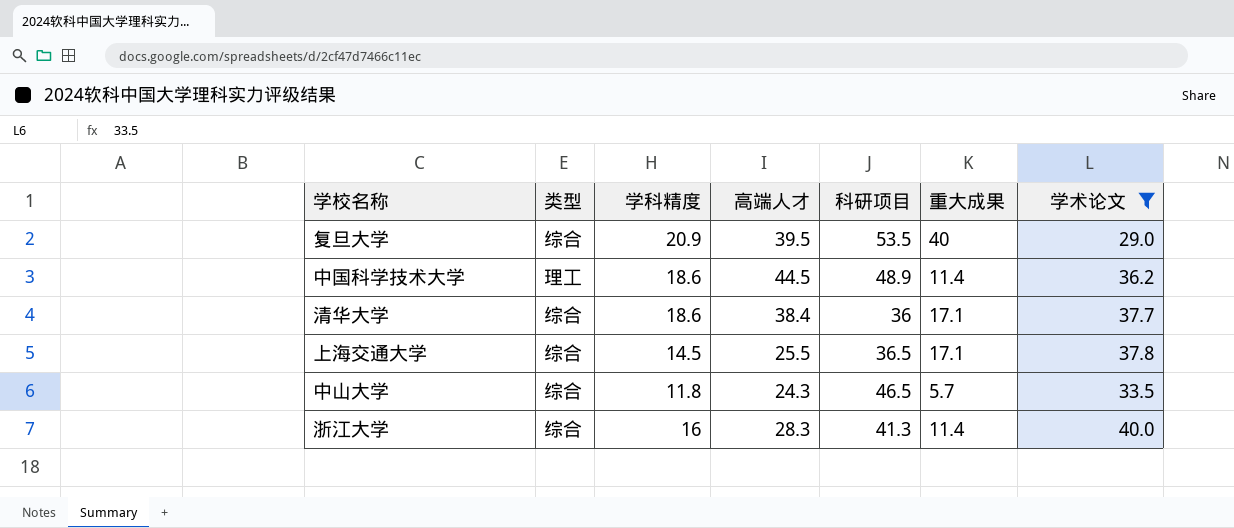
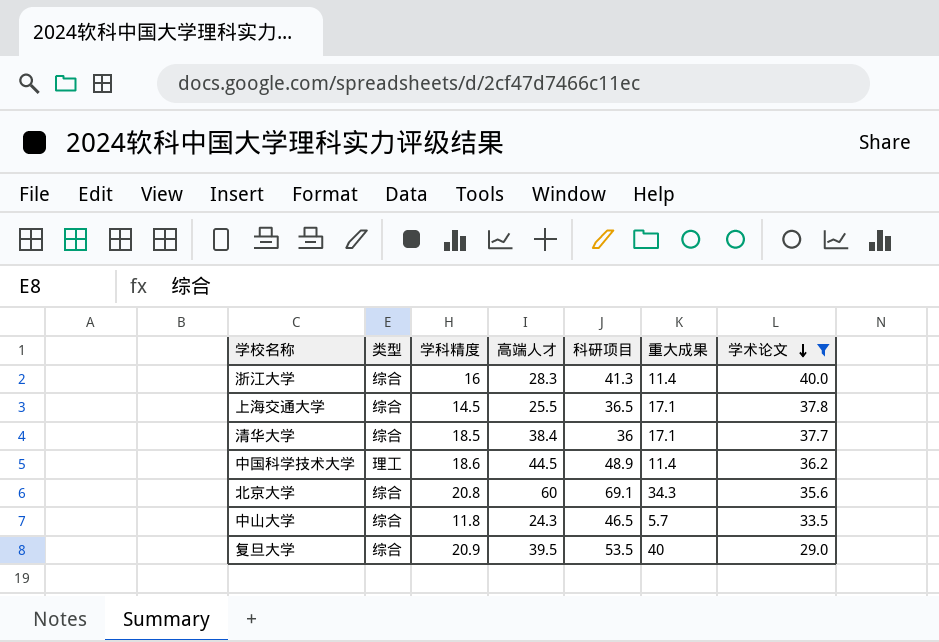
row order: none -> 学术论文 descending
清华大学 | 学科精度: 18.6 -> 18.5
row 北京大学: none -> 综合 | 20.8 | 60 | 69.1 | 34.3 | 35.6

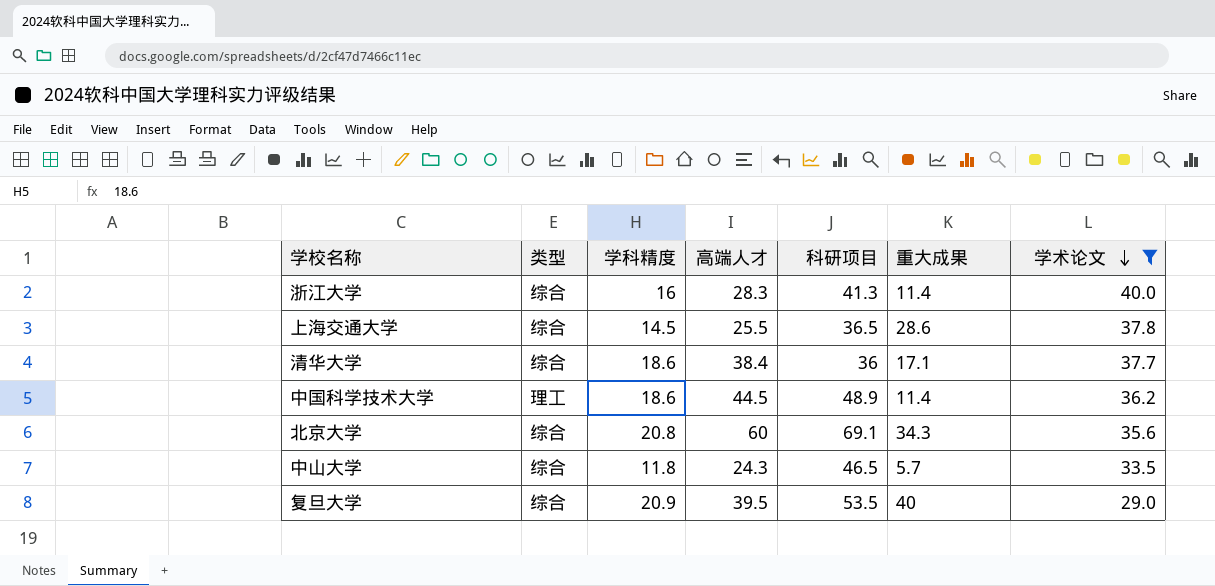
上海交通大学 | 重大成果: 17.1 -> 28.6
清华大学 | 学科精度: 18.5 -> 18.6

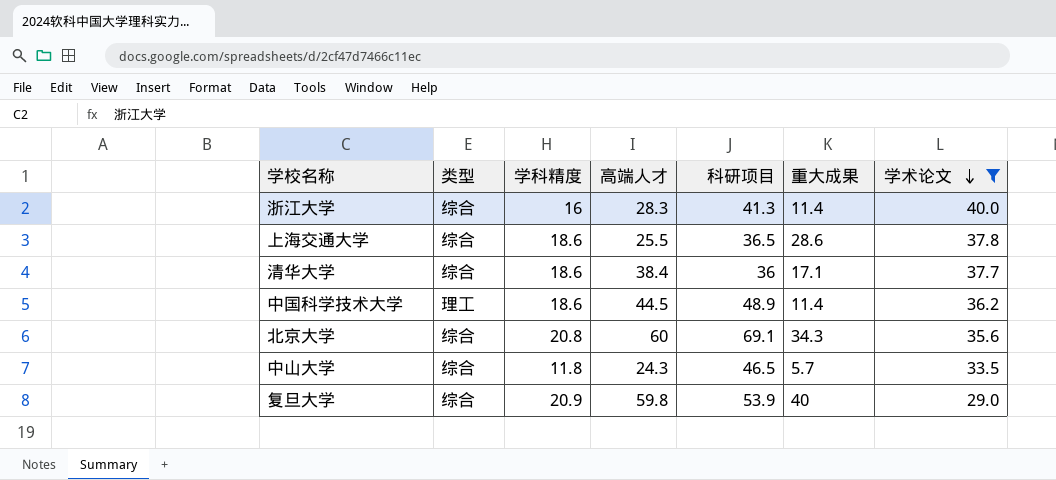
上海交通大学 | 学科精度: 14.5 -> 18.6
复旦大学 | 高端人才: 39.5 -> 59.8
复旦大学 | 科研项目: 53.5 -> 53.9

